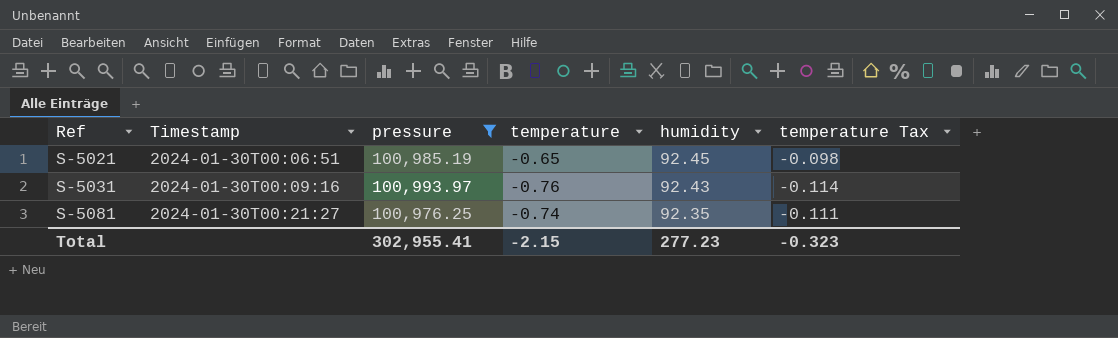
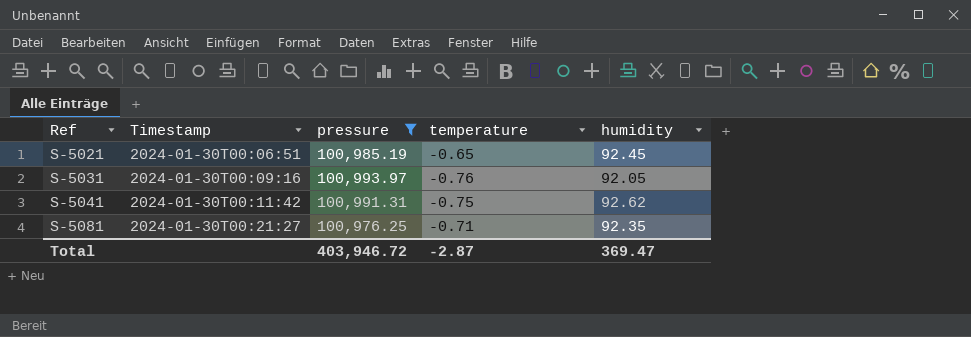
column temperature Tax | formula: [temperature] * 0.15 -> none
S-5031 | humidity: 92.43 -> 92.05
row S-5041: none -> 2024-01-30T00:11:42 | 100,991.31 | -0.75 | 92.62
S-5081 | temperature: -0.74 -> -0.71
Total | pressure: 302,955.41 -> 403,946.72
Total | temperature: -2.15 -> -2.87
Total | humidity: 277.23 -> 369.47

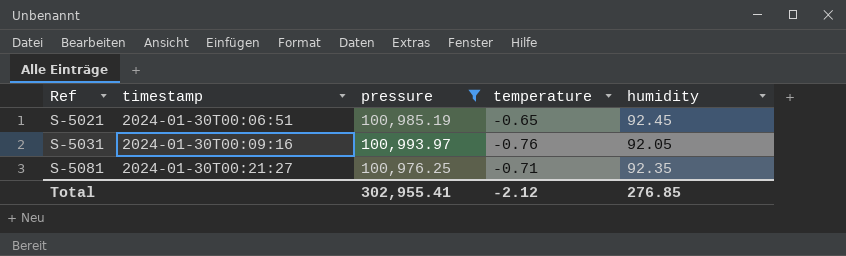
column name: Timestamp -> timestamp
row S-5041: 2024-01-30T00:11:42 | 100,991.31 | -0.75 | 92.62 -> none
Total | pressure: 403,946.72 -> 302,955.41
Total | temperature: -2.87 -> -2.12
Total | humidity: 369.47 -> 276.85

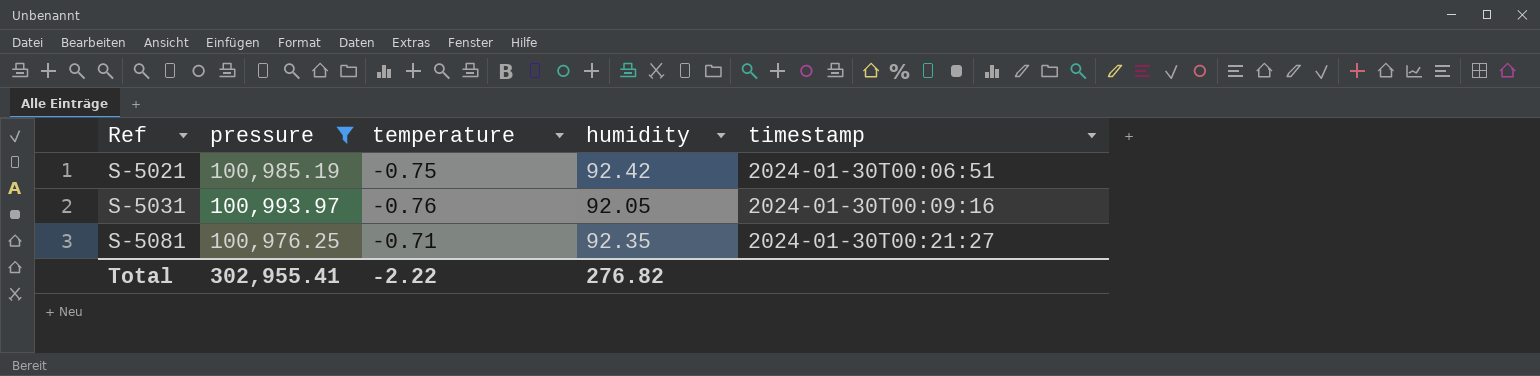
column timestamp | position: 2 -> 5
S-5021 | temperature: -0.65 -> -0.75
S-5021 | humidity: 92.45 -> 92.42
Total | temperature: -2.12 -> -2.22
Total | humidity: 276.85 -> 276.82

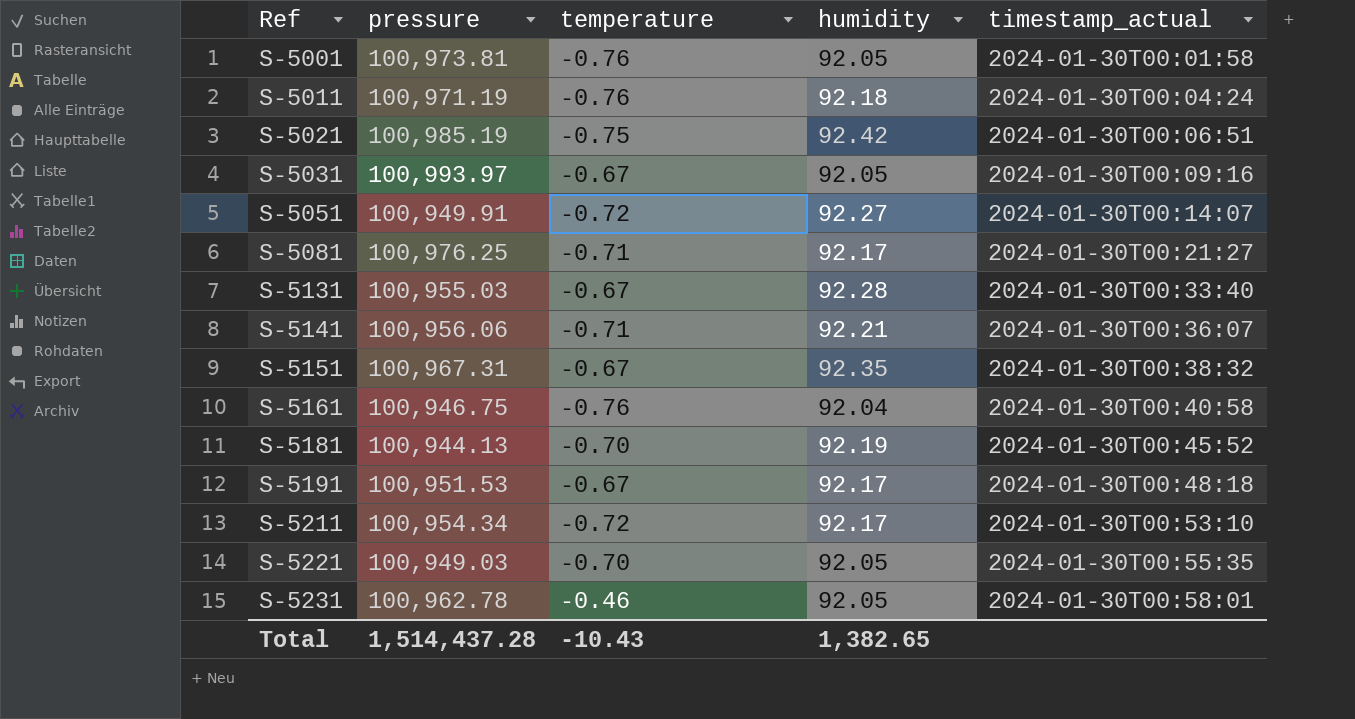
filter: pressure >= 100,976.25 -> none
column name: timestamp -> timestamp_actual
S-5031 | temperature: -0.76 -> -0.67
S-5081 | humidity: 92.35 -> 92.17
Total | pressure: 302,955.41 -> 1,514,437.28
Total | temperature: -2.22 -> -10.43
Total | humidity: 276.82 -> 1,382.65

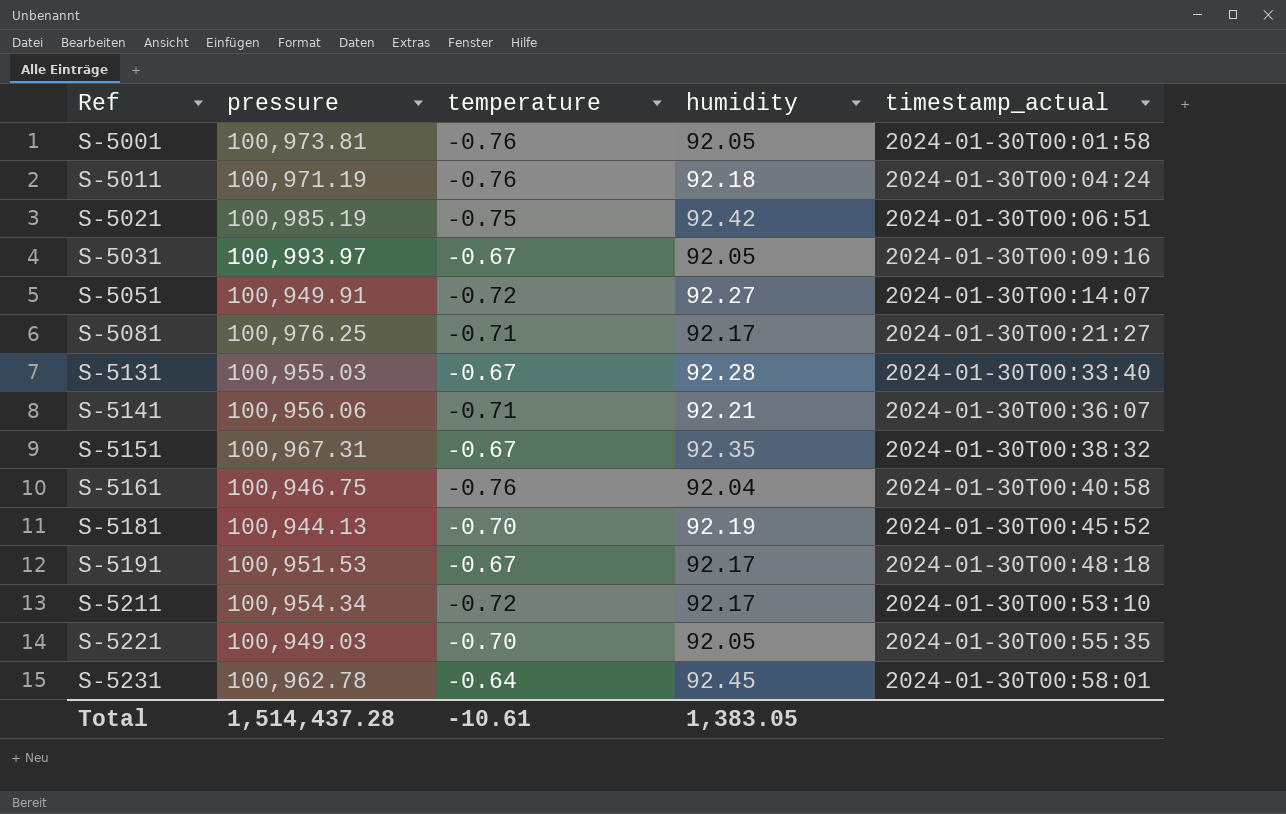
S-5231 | temperature: -0.46 -> -0.64
S-5231 | humidity: 92.05 -> 92.45
Total | temperature: -10.43 -> -10.61
Total | humidity: 1,382.65 -> 1,383.05

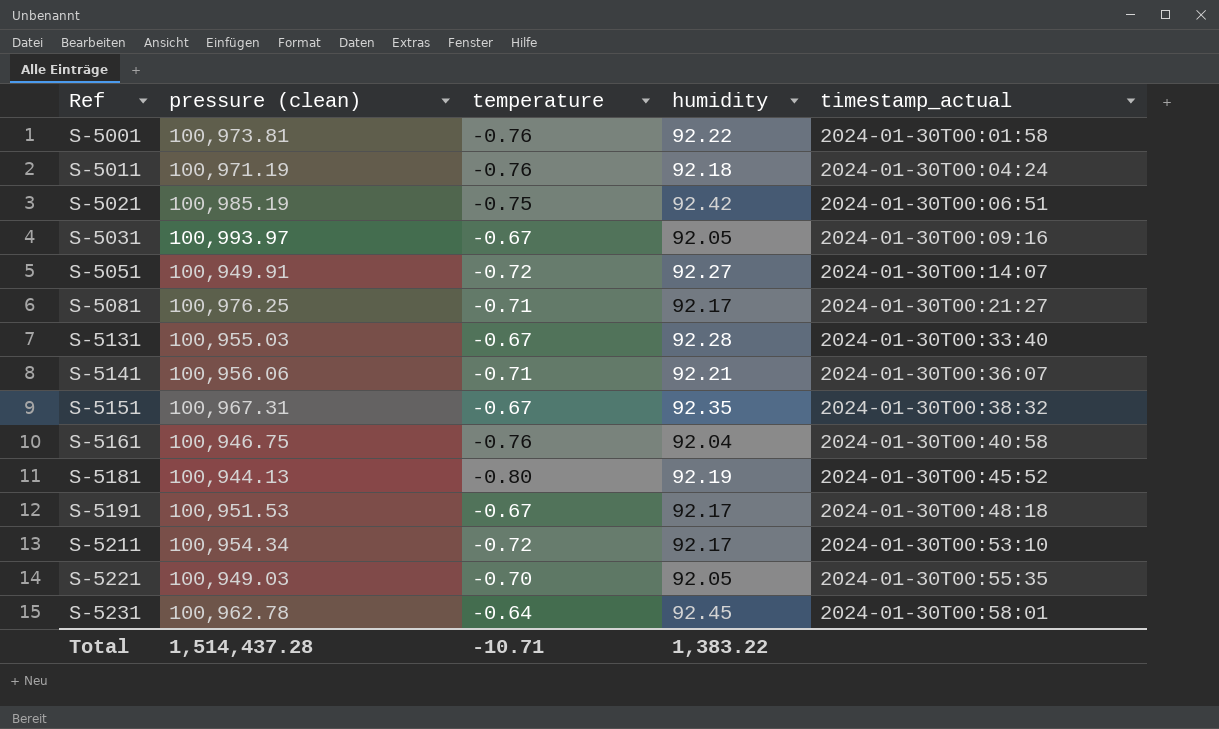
column name: pressure -> pressure (clean)
S-5001 | humidity: 92.05 -> 92.22
S-5181 | temperature: -0.70 -> -0.80
Total | temperature: -10.61 -> -10.71
Total | humidity: 1,383.05 -> 1,383.22

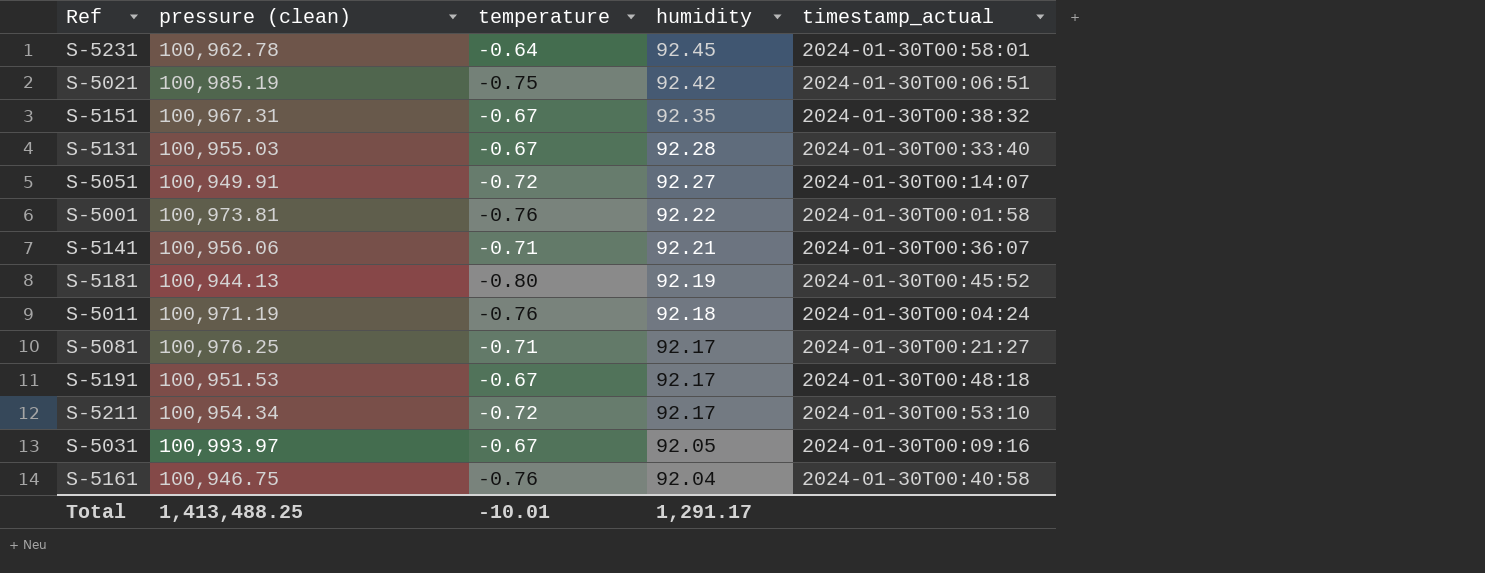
row order: Ref ascending -> humidity descending
row S-5221: 100,949.03 | -0.70 | 92.05 | 2024-01-30T00:55:35 -> none
Total | pressure (clean): 1,514,437.28 -> 1,413,488.25
Total | temperature: -10.71 -> -10.01
Total | humidity: 1,383.22 -> 1,291.17

